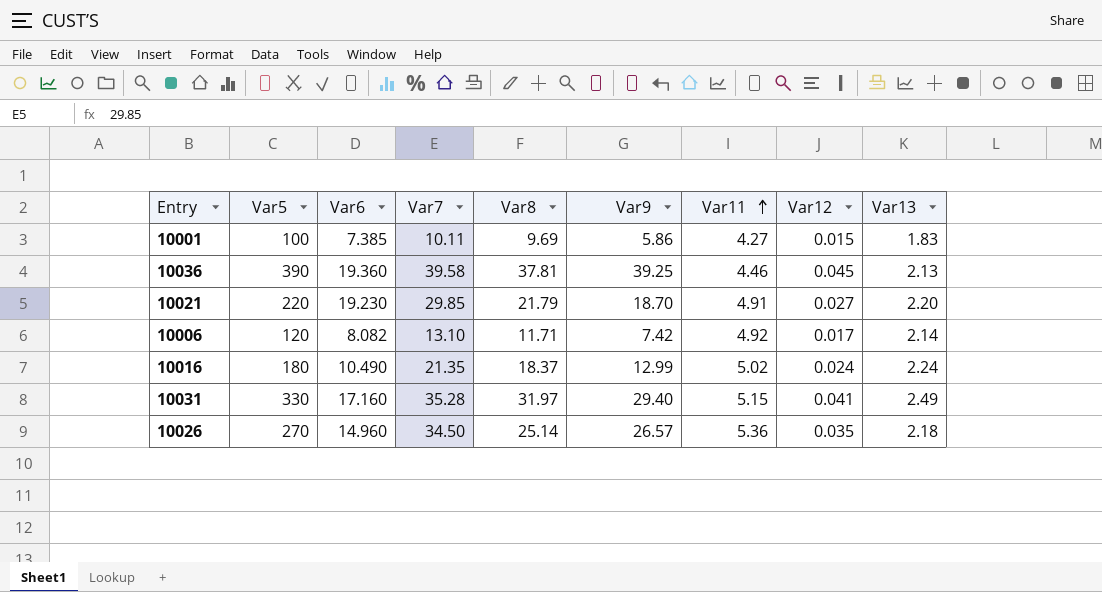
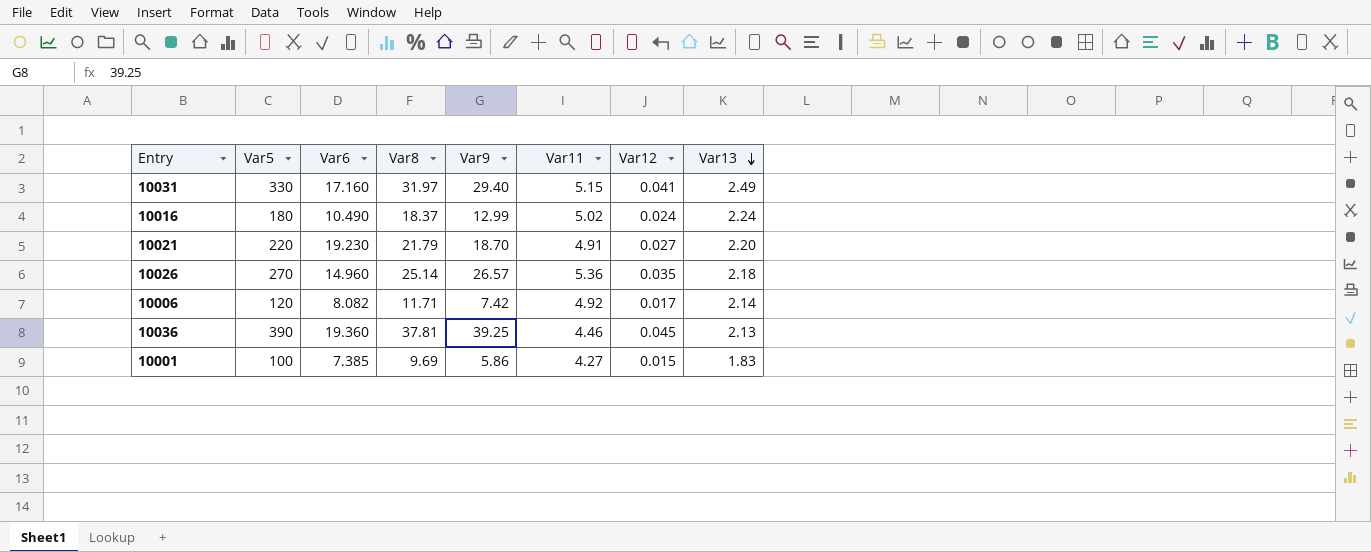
row order: Var11 ascending -> Var13 descending
column Var7 | position: 4 -> none

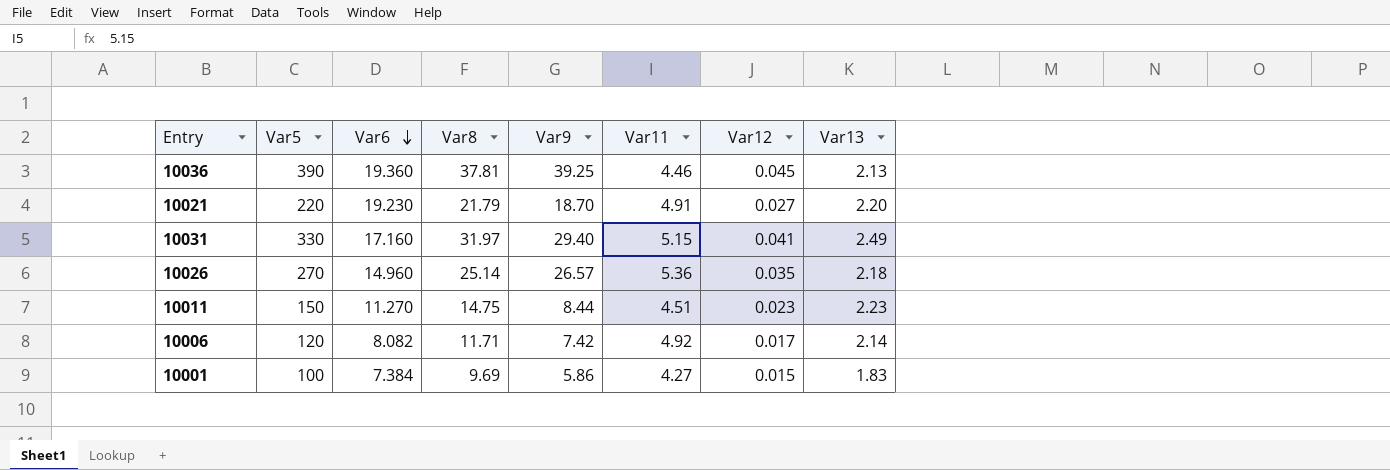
row order: Var13 descending -> Var6 descending
row 10016: 180 | 10.490 | 18.37 | 12.99 | 5.02 | 0.024 | 2.24 -> none
row 10011: none -> 150 | 11.270 | 14.75 | 8.44 | 4.51 | 0.023 | 2.23
10001 | Var6: 7.385 -> 7.384

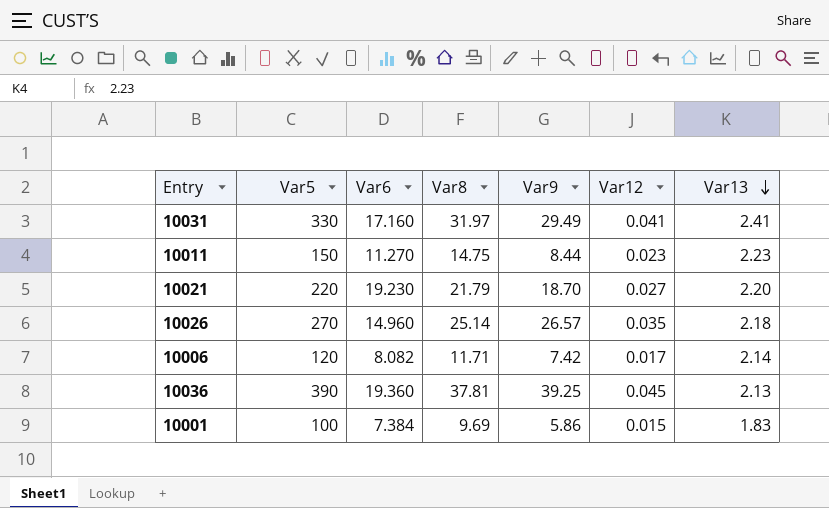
row order: Var6 descending -> Var13 descending
column Var11 | position: 6 -> none
10031 | Var9: 29.40 -> 29.49
10031 | Var13: 2.49 -> 2.41

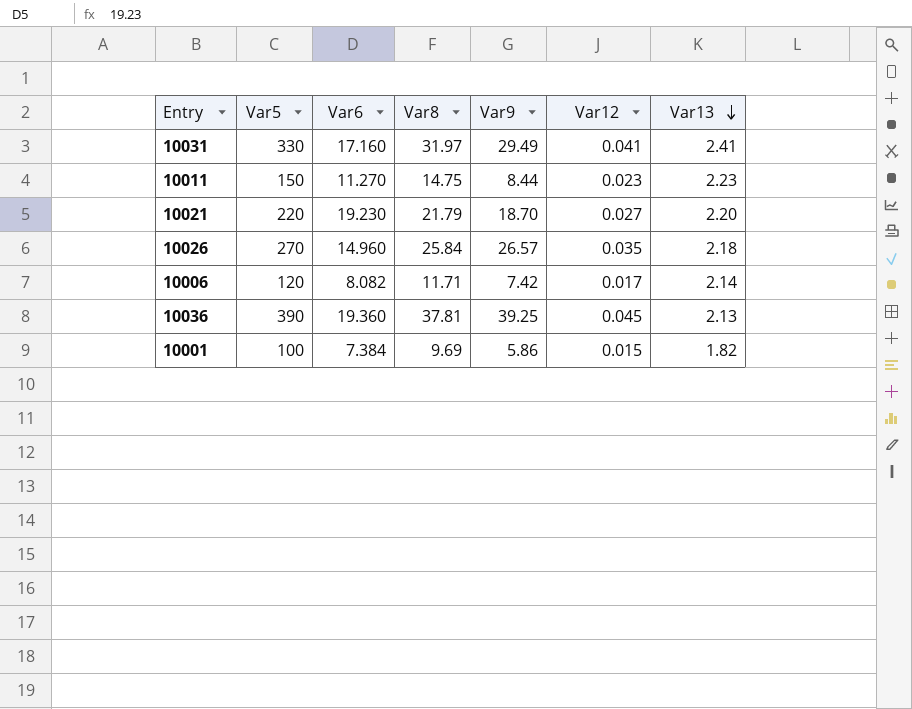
10026 | Var8: 25.14 -> 25.84
10001 | Var13: 1.83 -> 1.82

